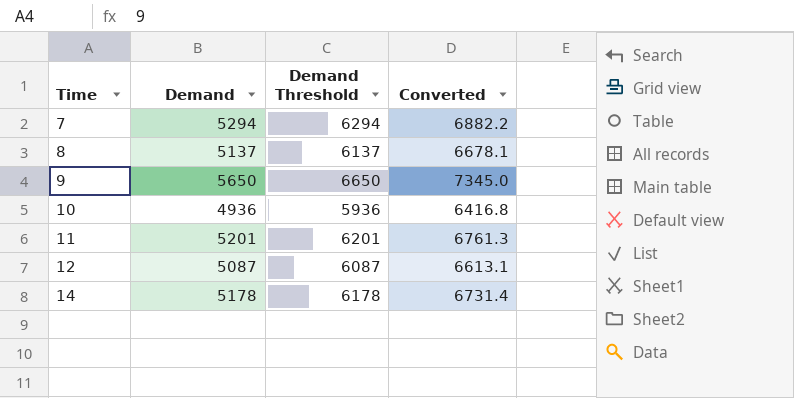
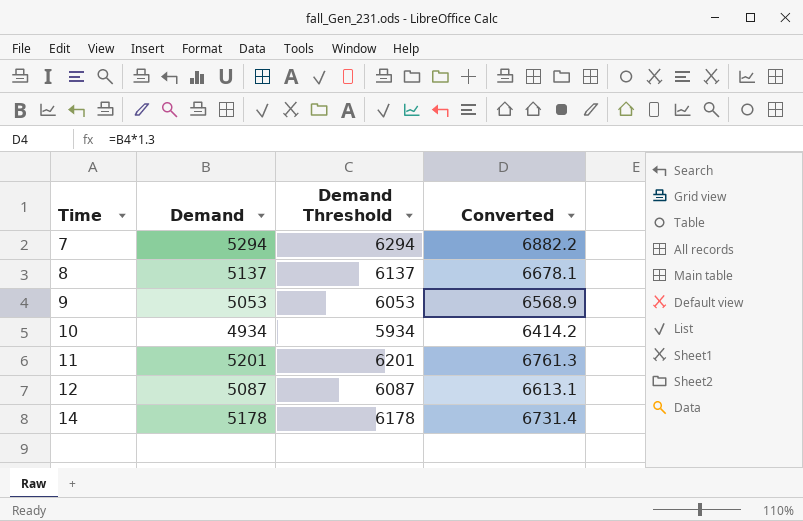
9 | Demand: 5650 -> 5053
9 | Demand Threshold: 6650 -> 6053
9 | Converted: 7345.0 -> 6568.9
10 | Demand: 4936 -> 4934
10 | Demand Threshold: 5936 -> 5934
10 | Converted: 6416.8 -> 6414.2

